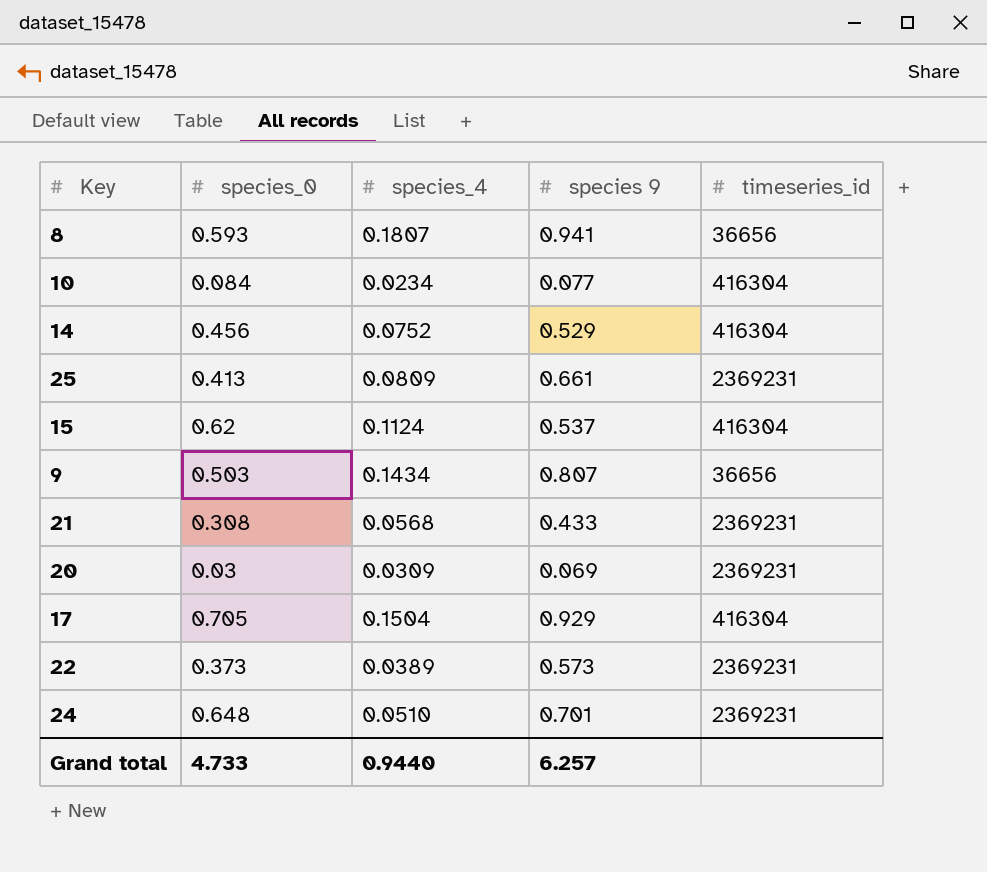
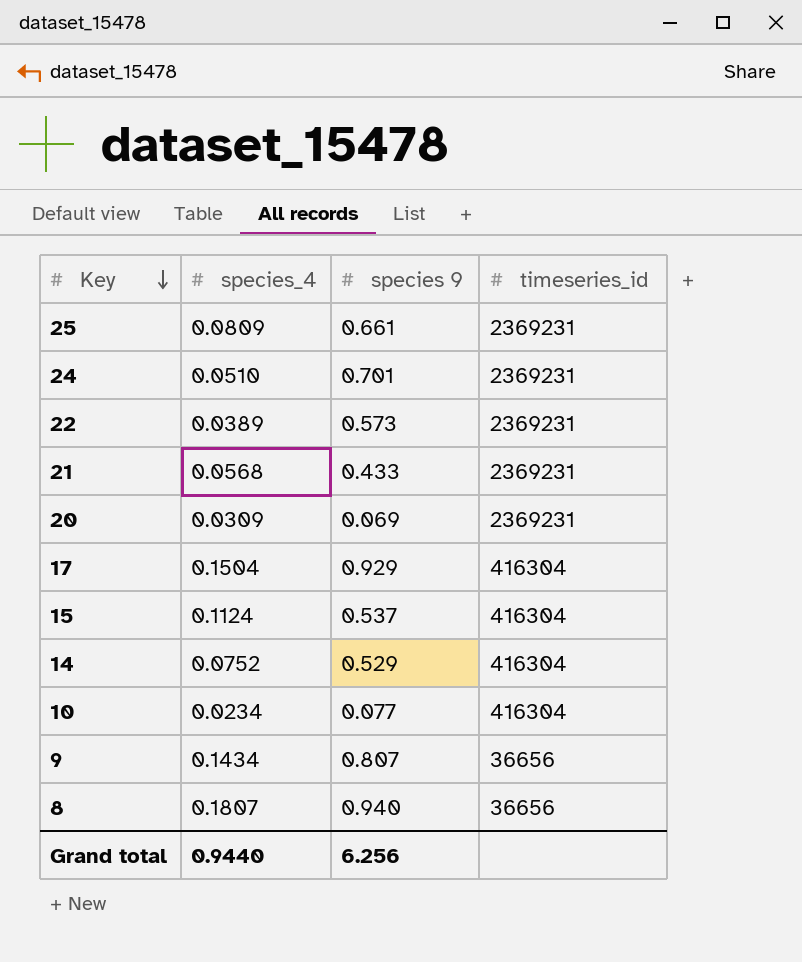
row order: none -> Key descending
column species_0 | position: 2 -> none
8 | species 9: 0.941 -> 0.940
Grand total | species 9: 6.257 -> 6.256

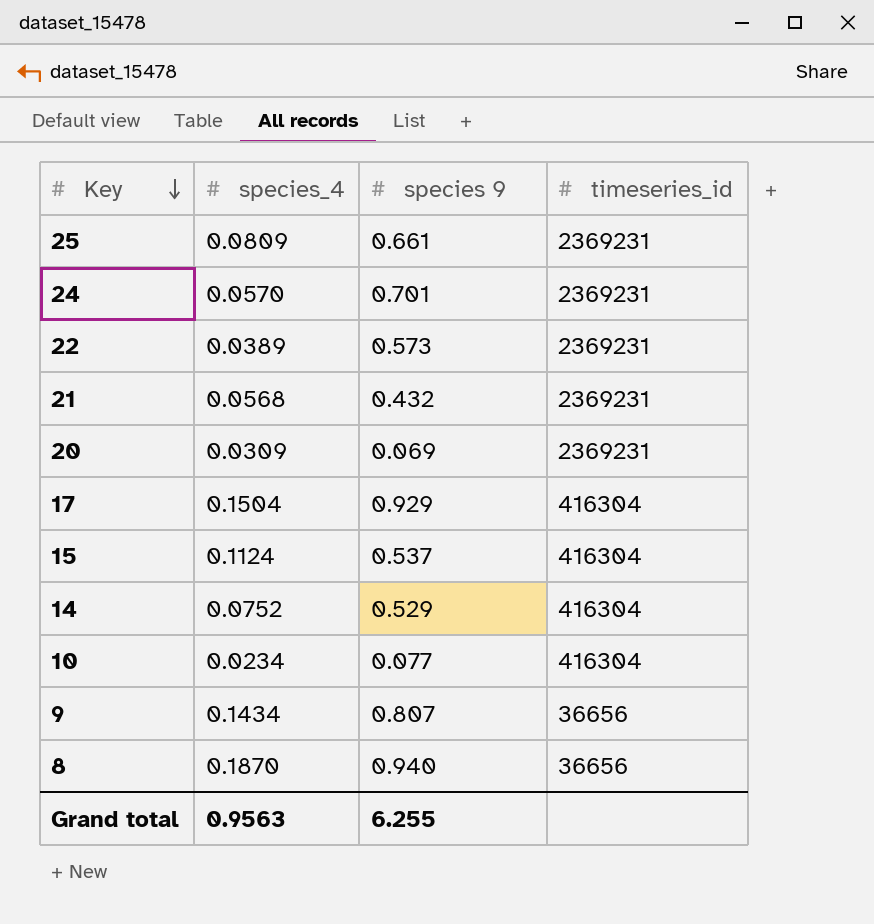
24 | species_4: 0.0510 -> 0.0570
21 | species 9: 0.433 -> 0.432
8 | species_4: 0.1807 -> 0.1870
Grand total | species_4: 0.9440 -> 0.9563
Grand total | species 9: 6.256 -> 6.255

